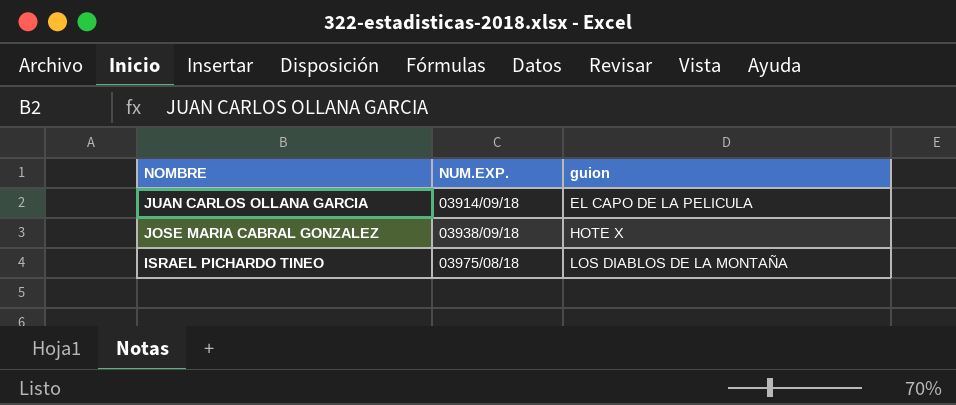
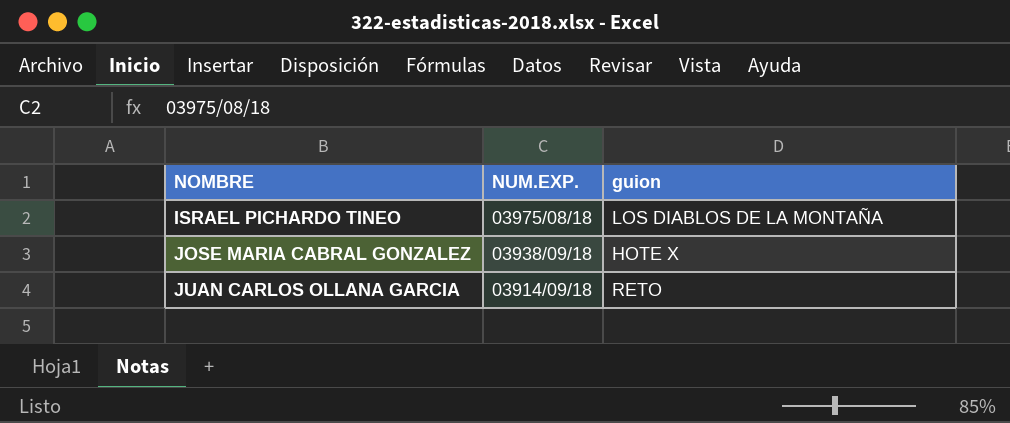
row order: NOMBRE descending -> NOMBRE ascending
JUAN CARLOS OLLANA GARCIA | guion: EL CAPO DE LA PELICULA -> RETO

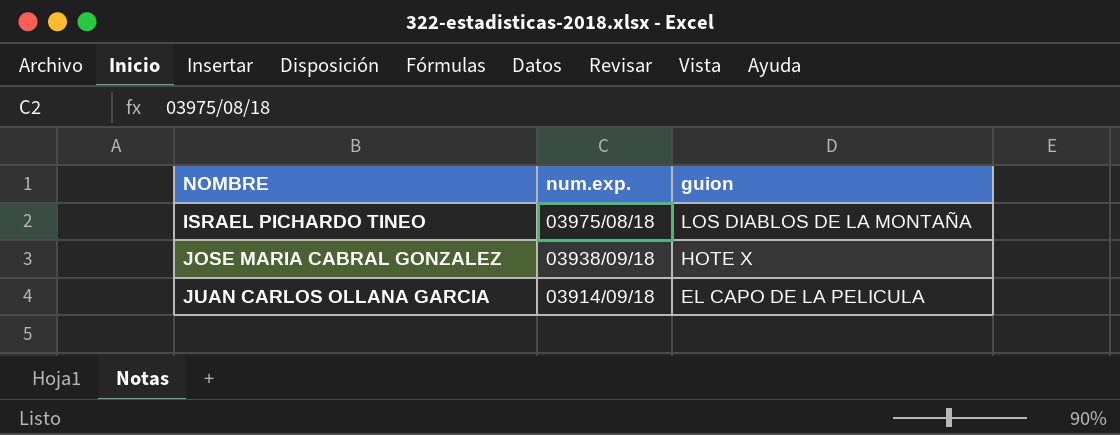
column name: NUM.EXP. -> num.exp.
JUAN CARLOS OLLANA GARCIA | guion: RETO -> EL CAPO DE LA PELICULA

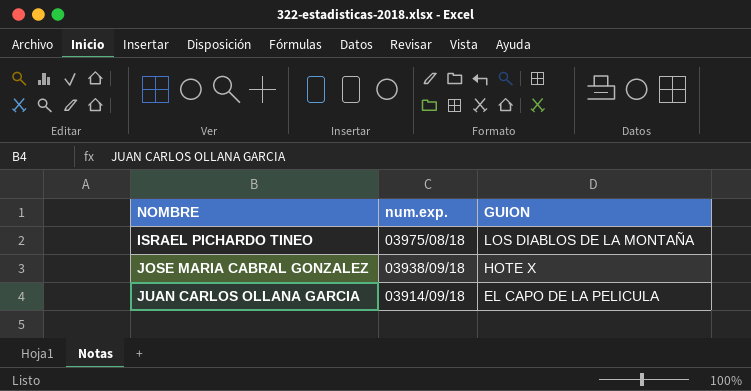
column name: guion -> GUION

